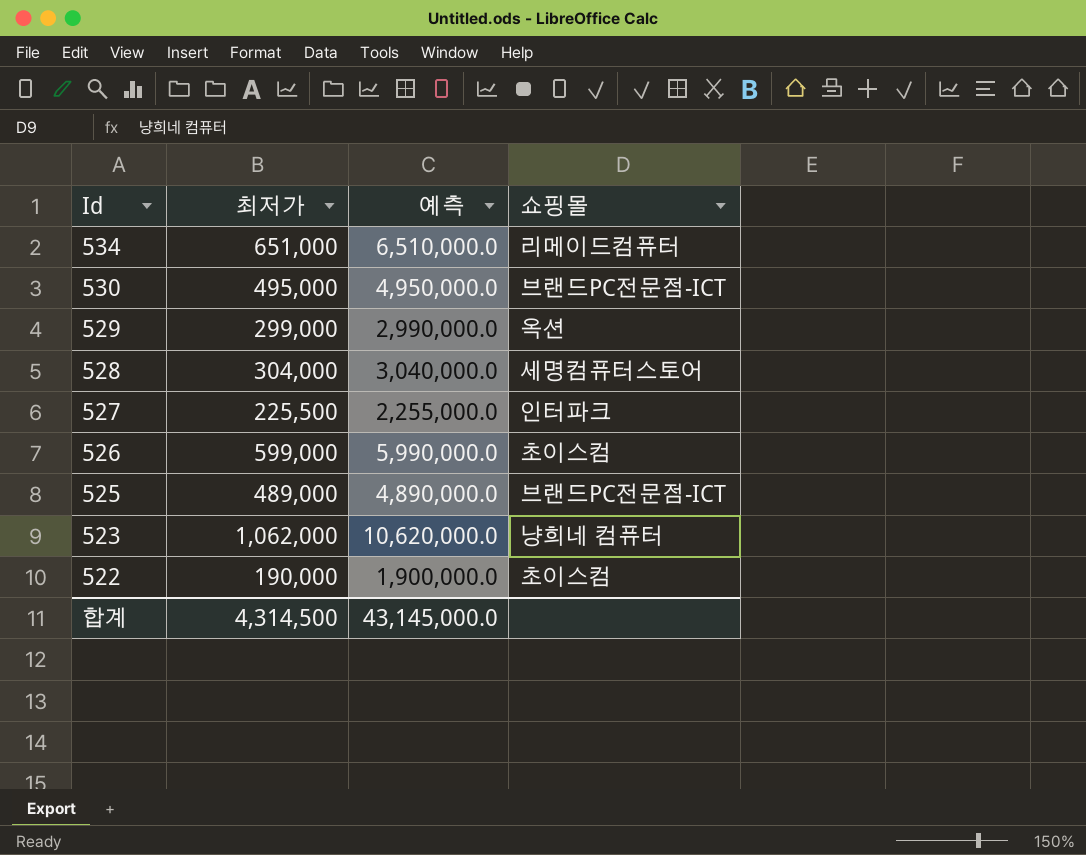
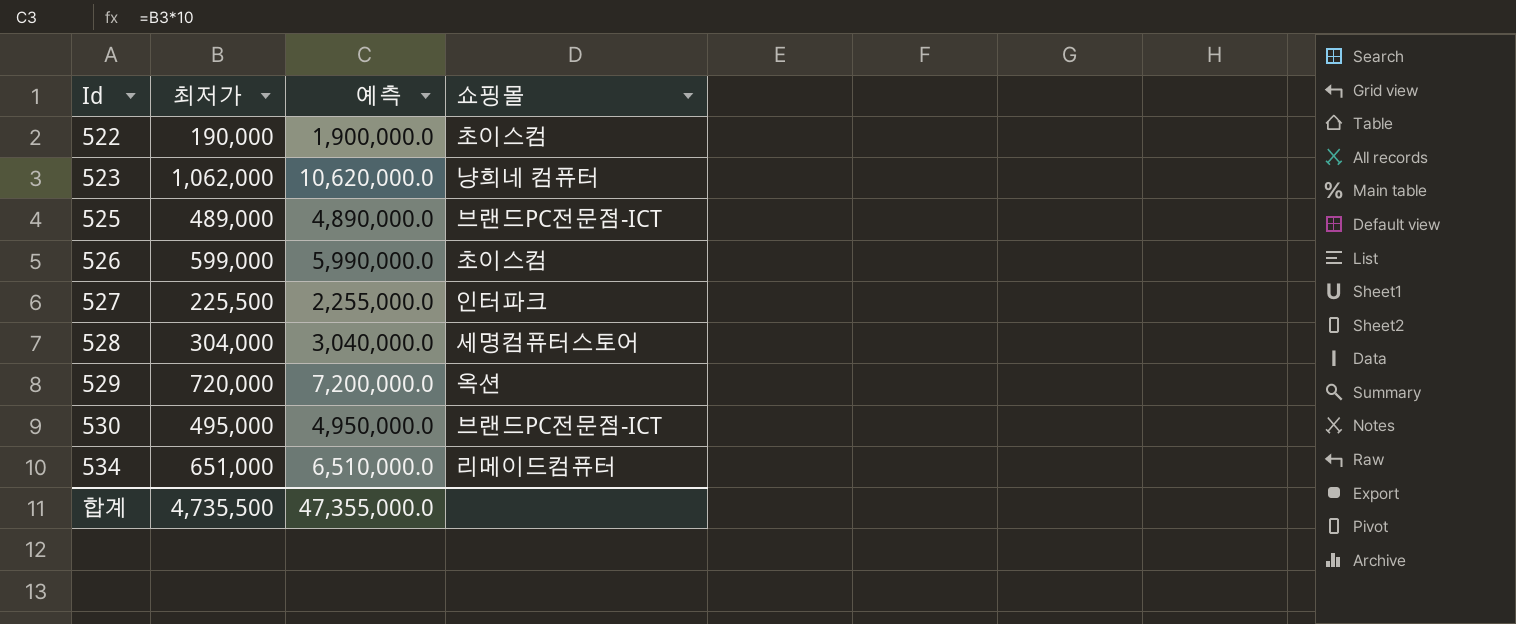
row order: Id descending -> Id ascending
529 | 최저가: 299,000 -> 720,000
529 | 예측: 2,990,000.0 -> 7,200,000.0
합계 | 최저가: 4,314,500 -> 4,735,500
합계 | 예측: 43,145,000.0 -> 47,355,000.0

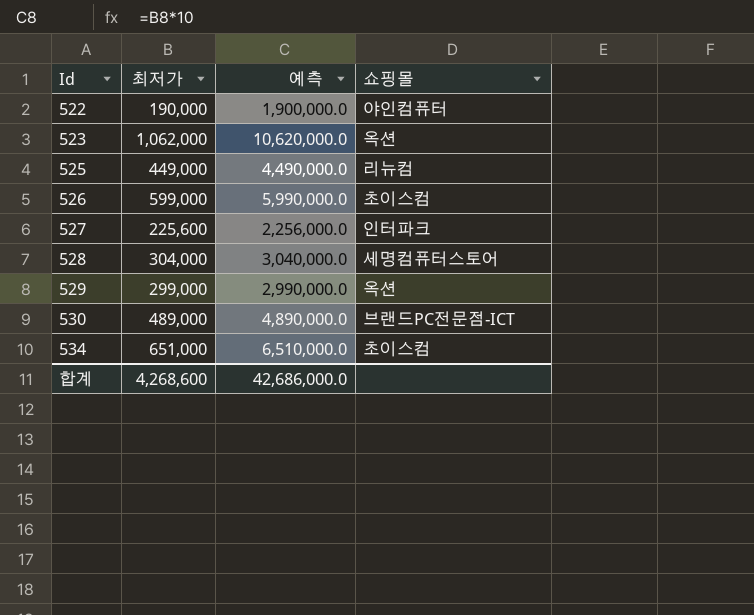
522 | 쇼핑몰: 초이스컴 -> 야인컴퓨터
523 | 쇼핑몰: 냥희네 컴퓨터 -> 옥션
525 | 최저가: 489,000 -> 449,000
525 | 예측: 4,890,000.0 -> 4,490,000.0
525 | 쇼핑몰: 브랜드PC전문점-ICT -> 리뉴컴
527 | 최저가: 225,500 -> 225,600
527 | 예측: 2,255,000.0 -> 2,256,000.0
529 | 최저가: 720,000 -> 299,000
529 | 예측: 7,200,000.0 -> 2,990,000.0
530 | 최저가: 495,000 -> 489,000
530 | 예측: 4,950,000.0 -> 4,890,000.0
534 | 쇼핑몰: 리메이드컴퓨터 -> 초이스컴
합계 | 최저가: 4,735,500 -> 4,268,600
합계 | 예측: 47,355,000.0 -> 42,686,000.0

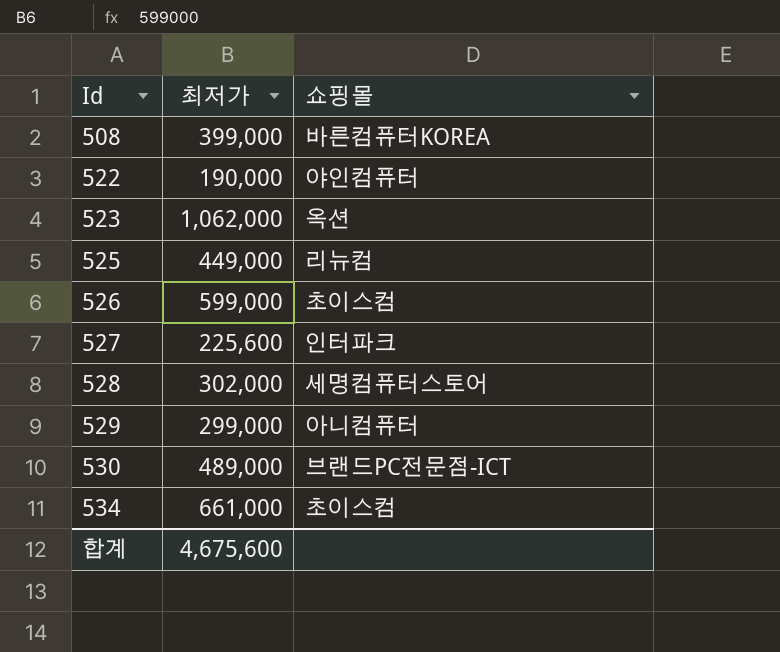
column 예측 | formula: [최저가] * 10 -> none
row 508: none -> 399,000 | 바른컴퓨터KOREA
528 | 최저가: 304,000 -> 302,000
529 | 쇼핑몰: 옥션 -> 아니컴퓨터
534 | 최저가: 651,000 -> 661,000
합계 | 최저가: 4,268,600 -> 4,675,600

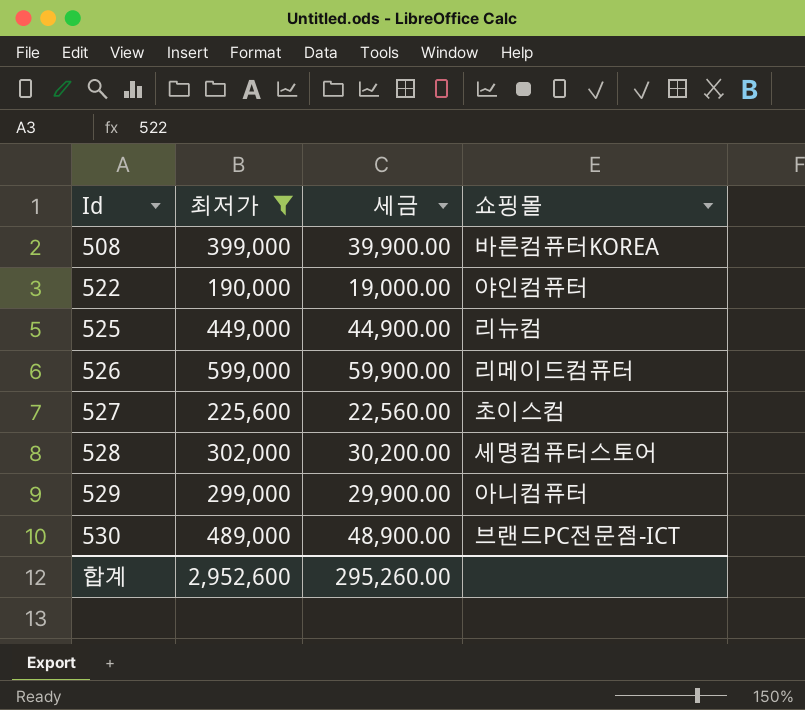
filter: none -> 최저가 <= 599,000
column 세금 | formula: none -> [최저가] * 0.1
526 | 쇼핑몰: 초이스컴 -> 리메이드컴퓨터
527 | 쇼핑몰: 인터파크 -> 초이스컴
합계 | 최저가: 4,675,600 -> 2,952,600

